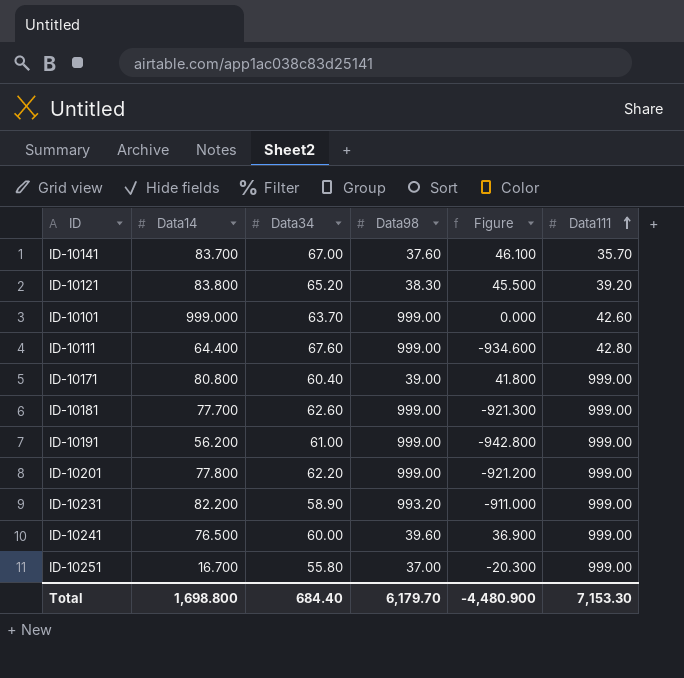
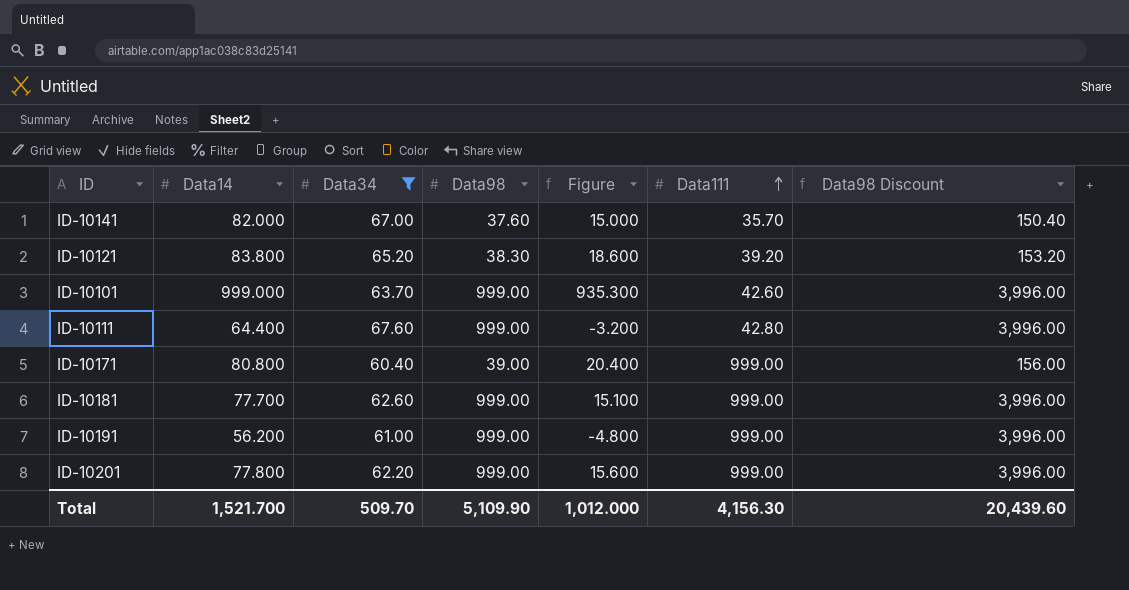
filter: none -> Data34 >= 60.40
column Figure | formula: [Data14] - [Data98] -> [Data14] - [Data34]
column Data98 Discount | formula: none -> [Data98] * 4
ID-10141 | Data14: 83.700 -> 82.000
Total | Data14: 1,698.800 -> 1,521.700
Total | Data34: 684.40 -> 509.70
Total | Data98: 6,179.70 -> 5,109.90
Total | Figure: -4,480.900 -> 1,012.000
Total | Data111: 7,153.30 -> 4,156.30

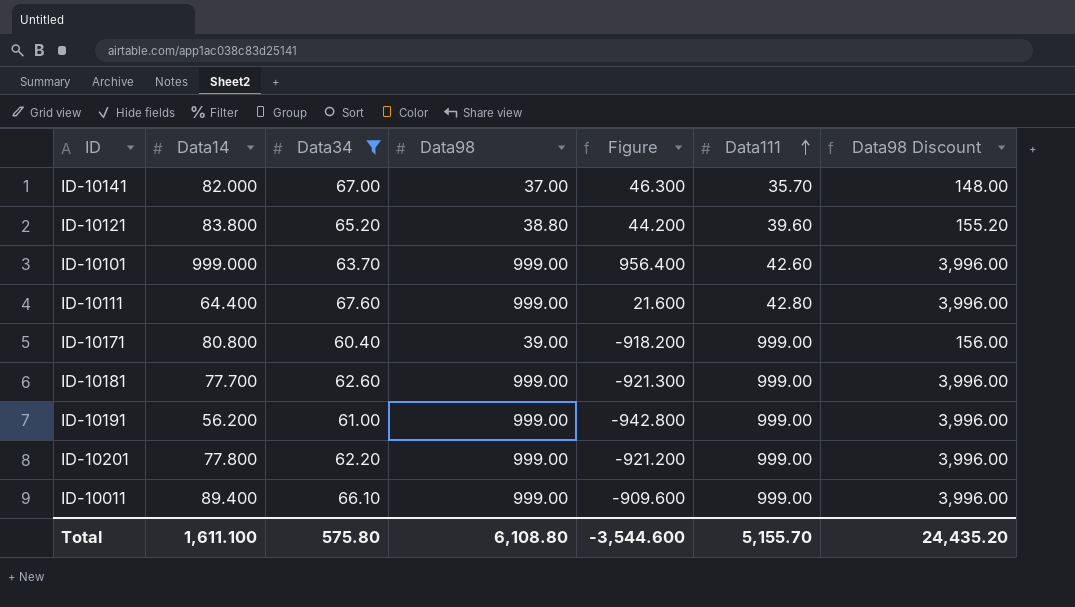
column Figure | formula: [Data14] - [Data34] -> [Data14] - [Data111]
ID-10141 | Data98: 37.60 -> 37.00
ID-10141 | Data98 Discount: 150.40 -> 148.00
ID-10121 | Data98: 38.30 -> 38.80
ID-10121 | Data111: 39.20 -> 39.60
ID-10121 | Data98 Discount: 153.20 -> 155.20
row ID-10011: none -> 89.400 | 66.10 | 999.00 | -909.600 | 999.00 | 3,996.00
Total | Data14: 1,521.700 -> 1,611.100
Total | Data34: 509.70 -> 575.80
Total | Data98: 5,109.90 -> 6,108.80
Total | Figure: 1,012.000 -> -3,544.600
Total | Data111: 4,156.30 -> 5,155.70
Total | Data98 Discount: 20,439.60 -> 24,435.20

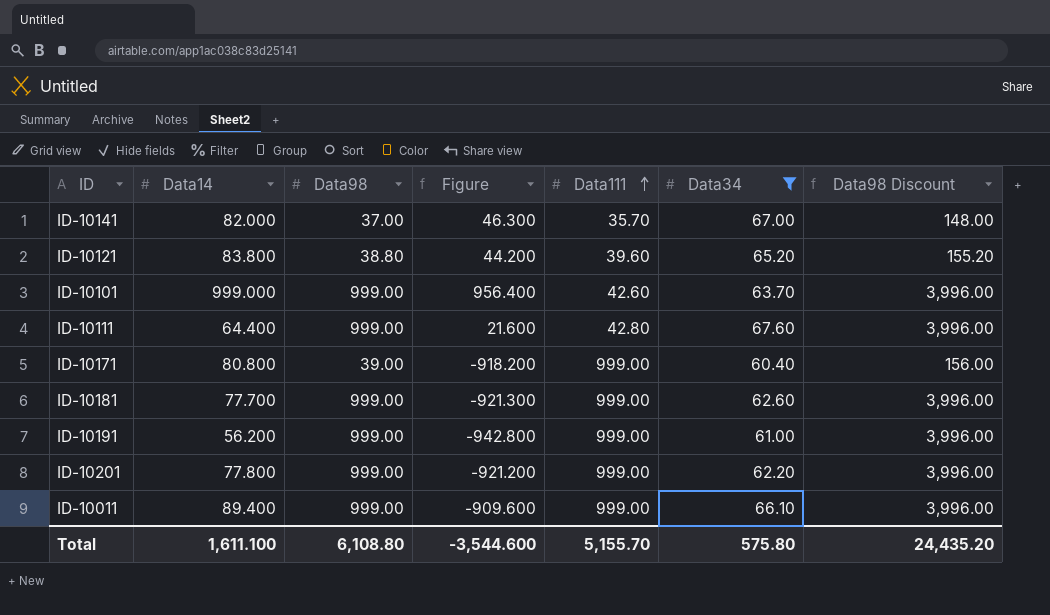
column Data34 | position: 3 -> 6

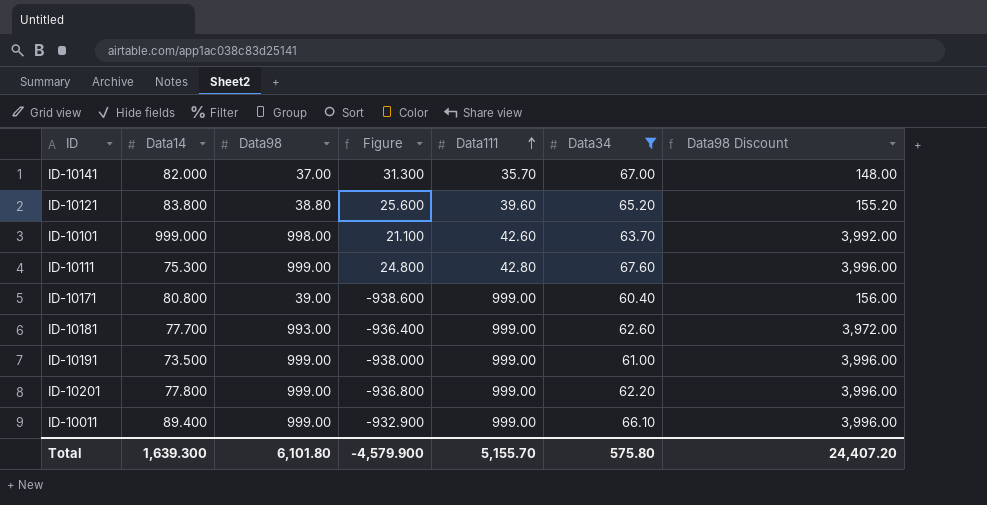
column Figure | formula: [Data14] - [Data111] -> [Data34] - [Data111]
ID-10101 | Data98: 999.00 -> 998.00
ID-10101 | Data98 Discount: 3,996.00 -> 3,992.00
ID-10111 | Data14: 64.400 -> 75.300
ID-10181 | Data98: 999.00 -> 993.00
ID-10181 | Data98 Discount: 3,996.00 -> 3,972.00
ID-10191 | Data14: 56.200 -> 73.500
Total | Data14: 1,611.100 -> 1,639.300
Total | Data98: 6,108.80 -> 6,101.80
Total | Figure: -3,544.600 -> -4,579.900
Total | Data98 Discount: 24,435.20 -> 24,407.20

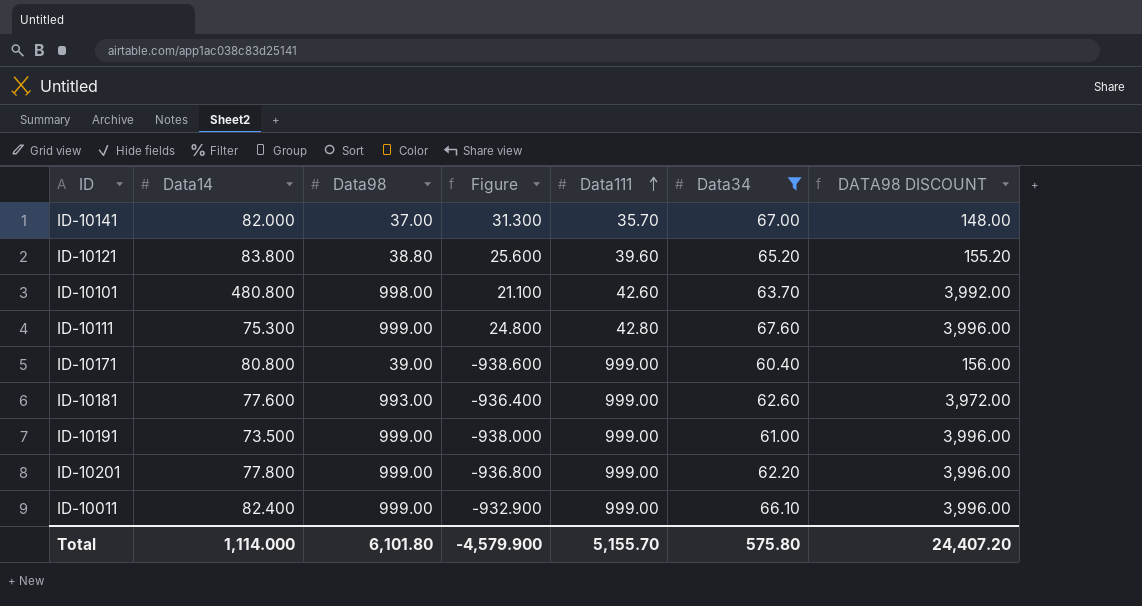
column name: Data98 Discount -> DATA98 DISCOUNT
ID-10101 | Data14: 999.000 -> 480.800
ID-10181 | Data14: 77.700 -> 77.600
ID-10011 | Data14: 89.400 -> 82.400
Total | Data14: 1,639.300 -> 1,114.000

